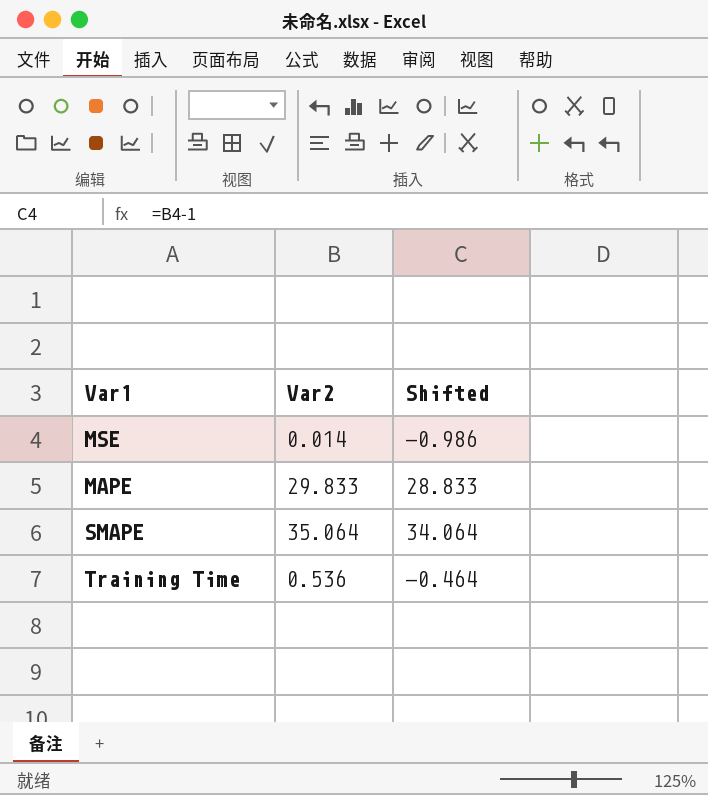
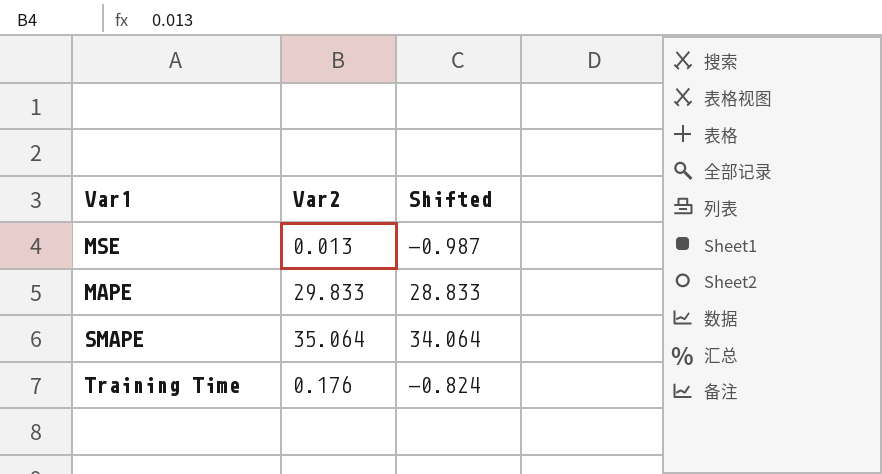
MSE | Var2: 0.014 -> 0.013
MSE | Shifted: -0.986 -> -0.987
Training Time | Var2: 0.536 -> 0.176
Training Time | Shifted: -0.464 -> -0.824

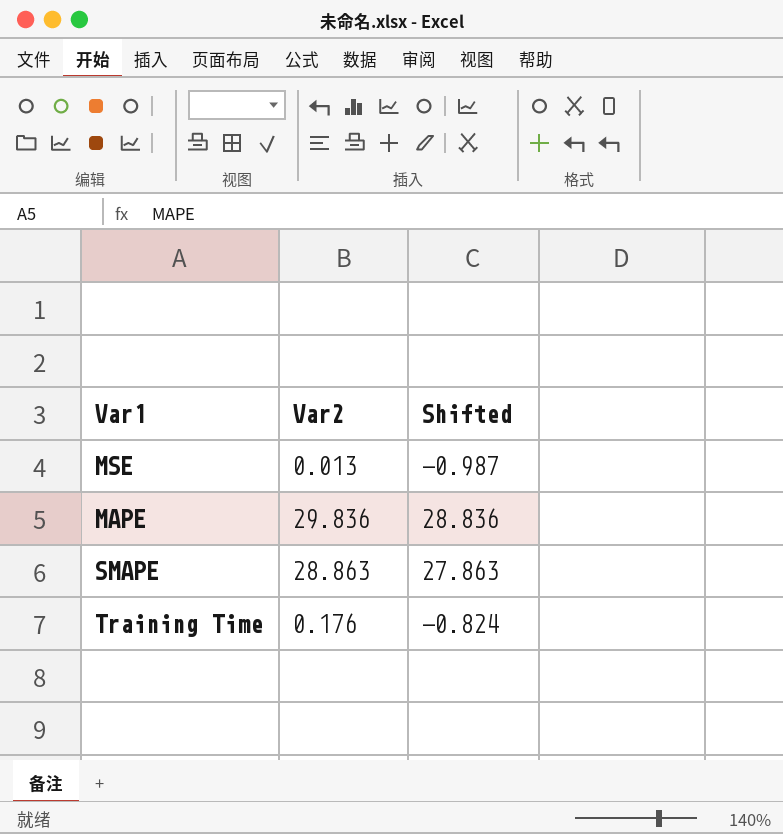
MAPE | Var2: 29.833 -> 29.836
MAPE | Shifted: 28.833 -> 28.836
SMAPE | Var2: 35.064 -> 28.863
SMAPE | Shifted: 34.064 -> 27.863

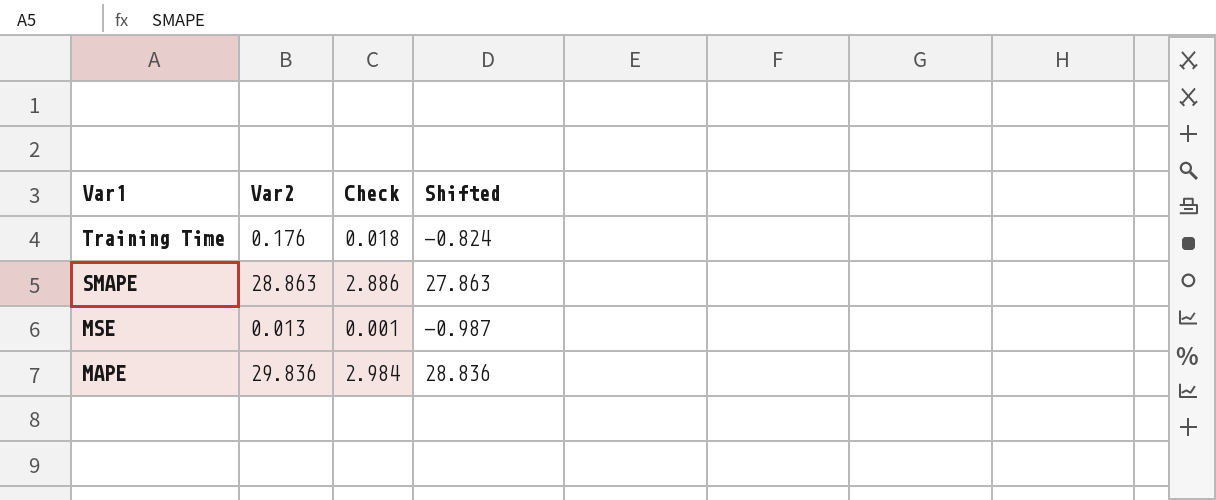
row order: none -> Var1 descending
column Check | formula: none -> [Var2] * 0.1

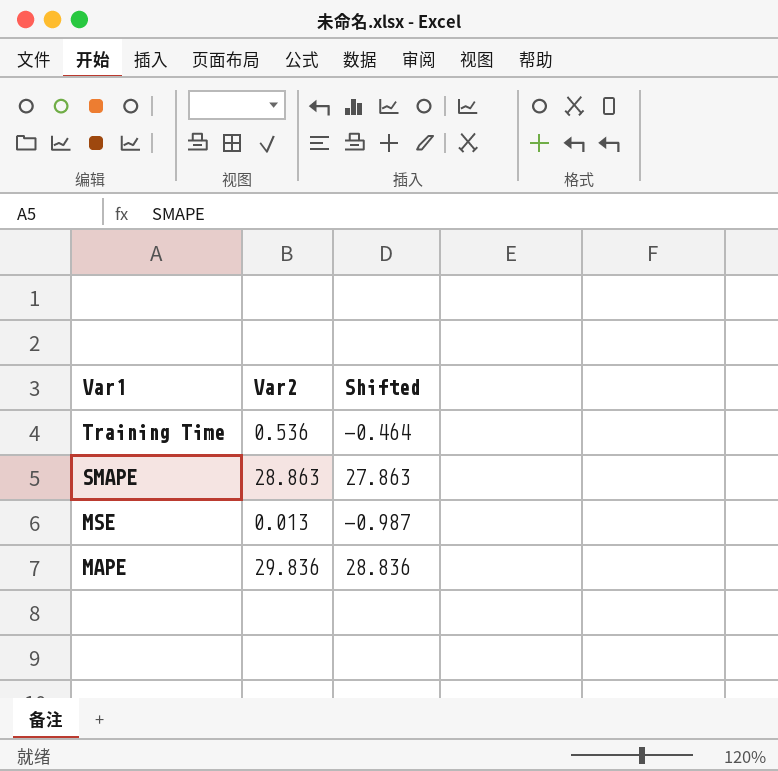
column Check | formula: [Var2] * 0.1 -> none
Training Time | Var2: 0.176 -> 0.536
Training Time | Shifted: -0.824 -> -0.464

